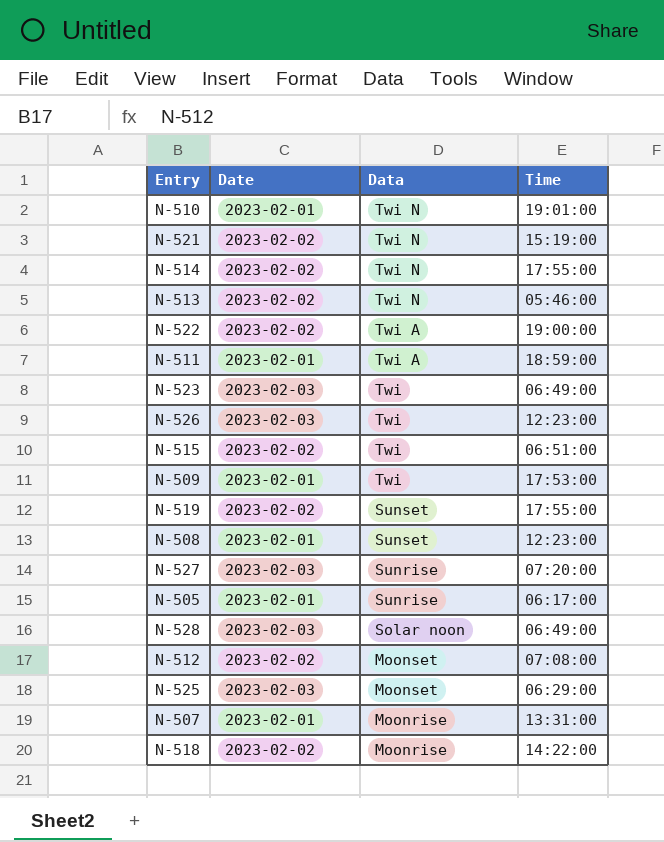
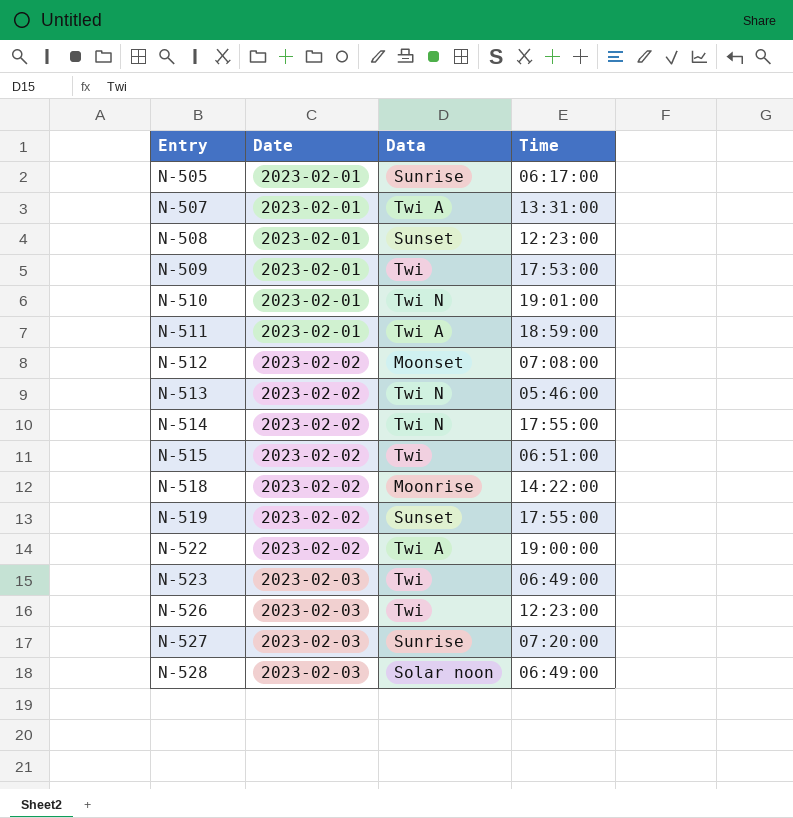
row order: Data descending -> Entry ascending
row N-521: 2023-02-02 | Twi N | 15:19:00 -> none
row N-525: 2023-02-03 | Moonset | 06:29:00 -> none
N-507 | Data: Moonrise -> Twi A

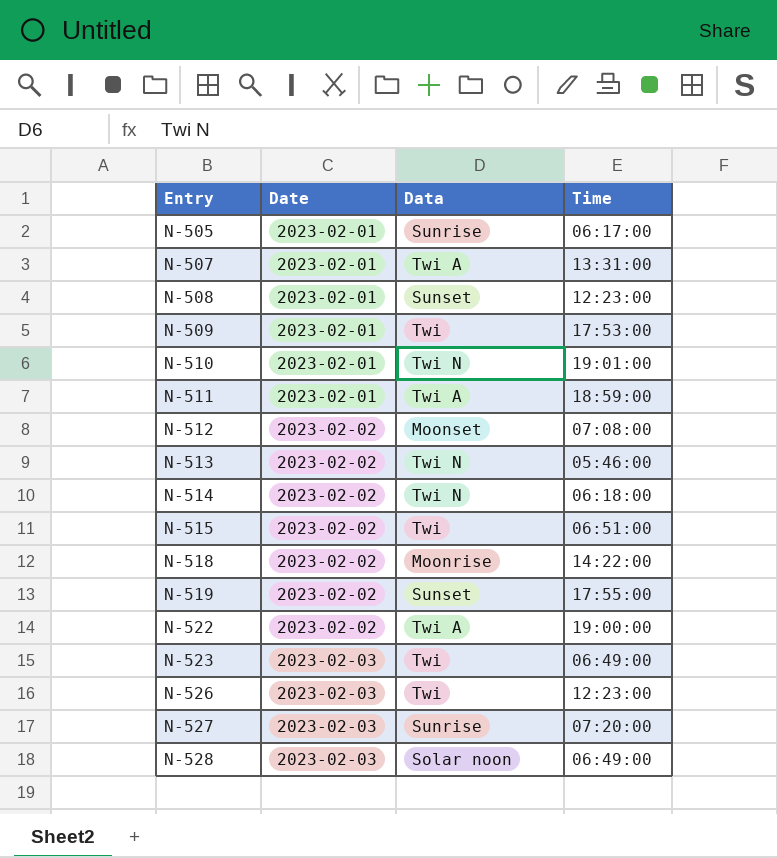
N-514 | Time: 17:55:00 -> 06:18:00

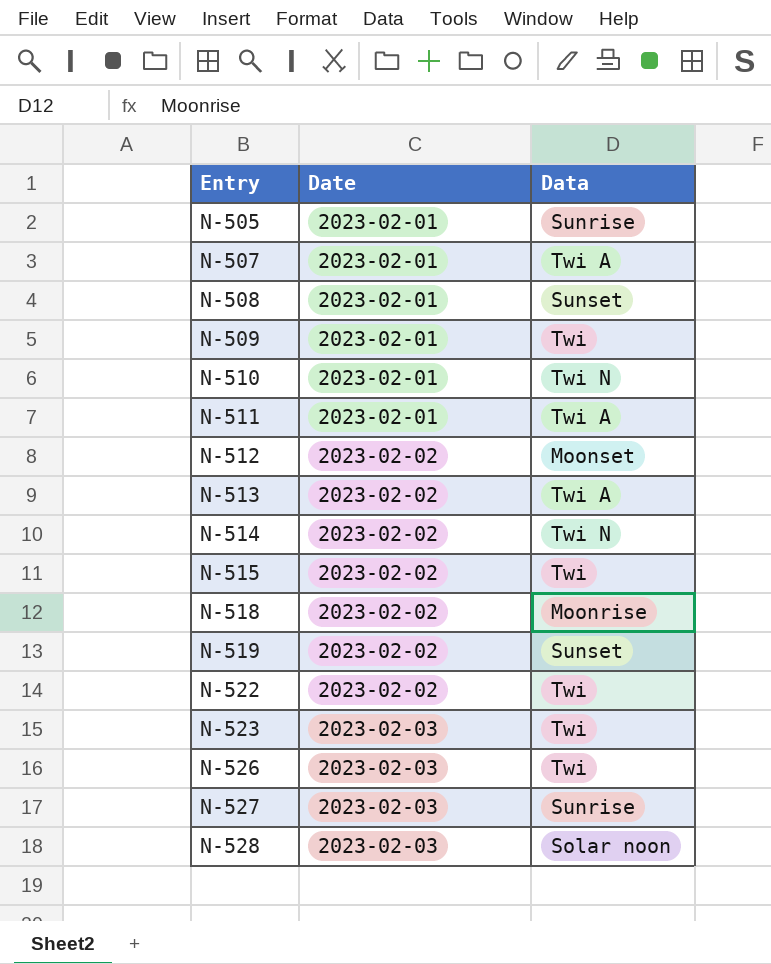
column Time | position: 4 -> none
N-513 | Data: Twi N -> Twi A
N-522 | Data: Twi A -> Twi

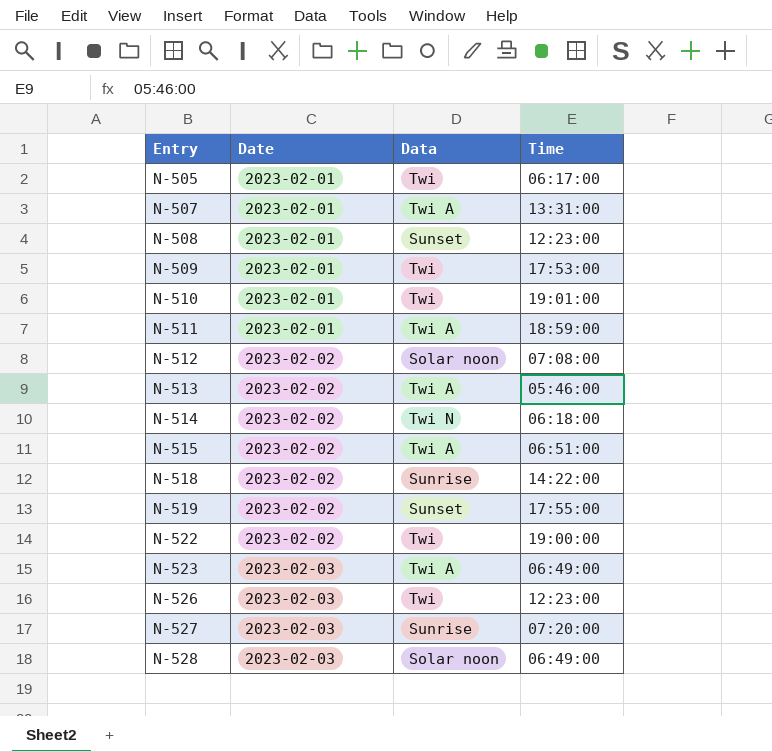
column Time | position: none -> 4
N-505 | Data: Sunrise -> Twi
N-510 | Data: Twi N -> Twi
N-512 | Data: Moonset -> Solar noon
N-515 | Data: Twi -> Twi A
N-518 | Data: Moonrise -> Sunrise
N-523 | Data: Twi -> Twi A

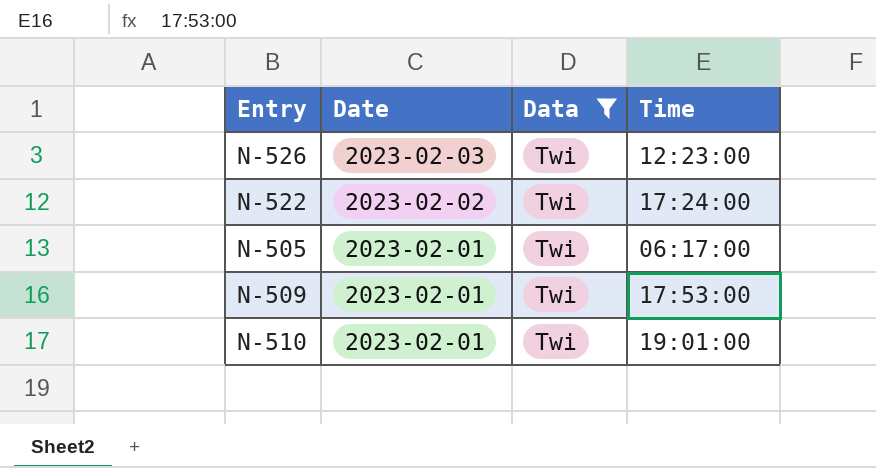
filter: none -> Data = Twi
row order: Entry ascending -> Date descending
N-522 | Time: 19:00:00 -> 17:24:00

